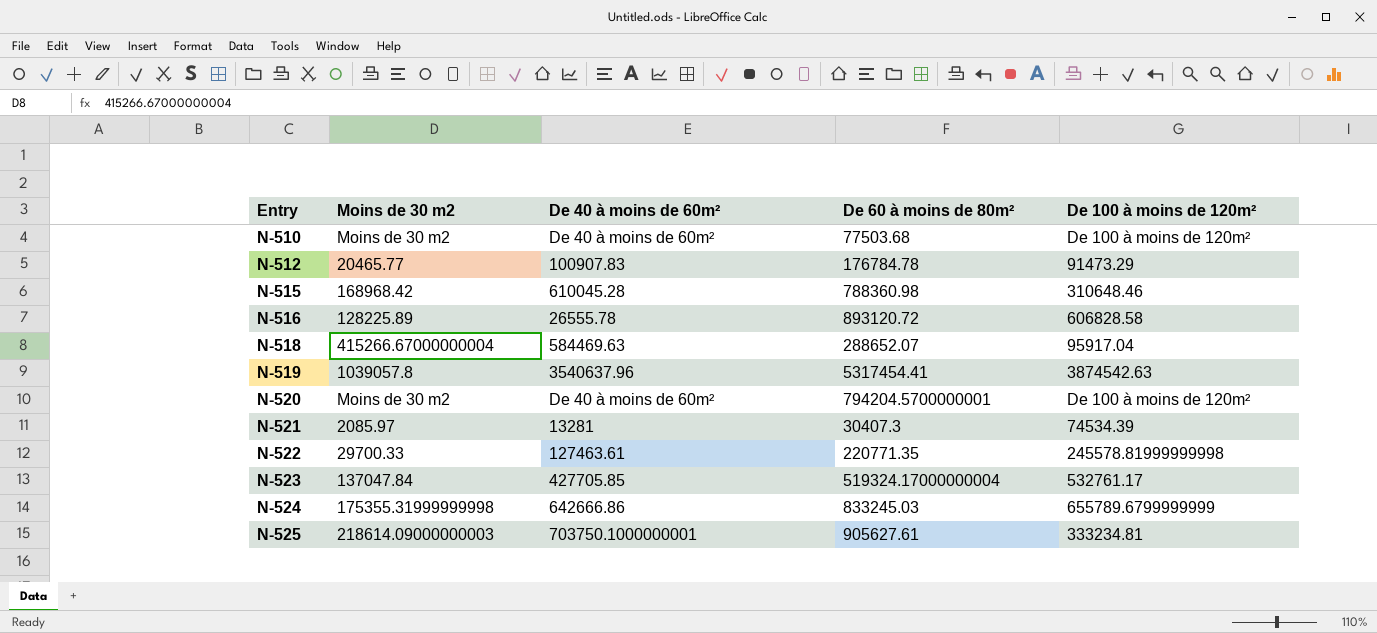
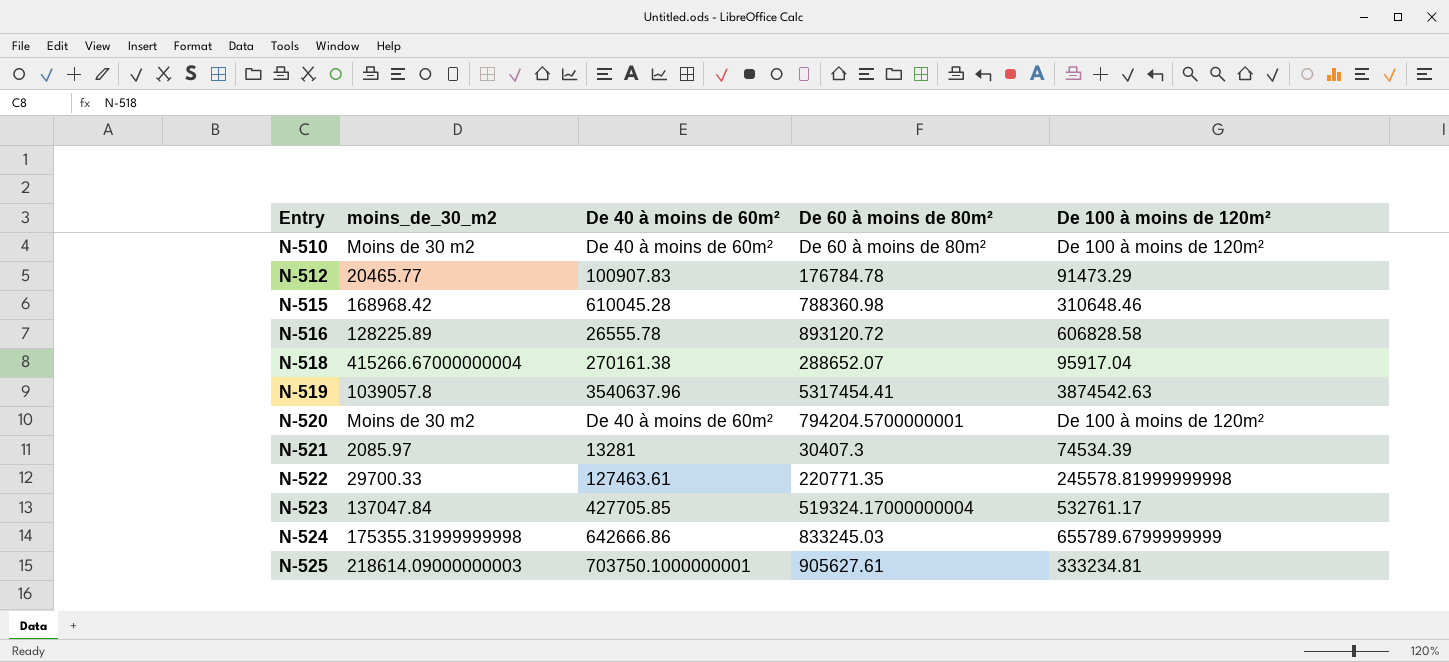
column name: Moins de 30 m2 -> moins_de_30_m2
N-510 | De 60 à moins de 80m²: 77503.68 -> De 60 à moins de 80m²
N-518 | De 40 à moins de 60m²: 584469.63 -> 270161.38

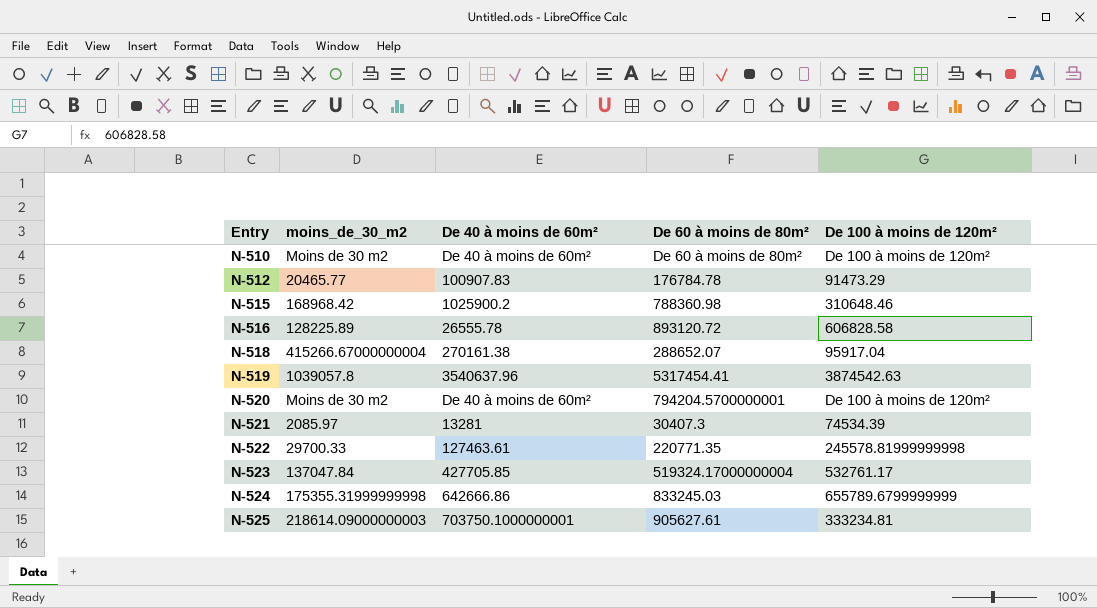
N-515 | De 40 à moins de 60m²: 610045.28 -> 1025900.2

